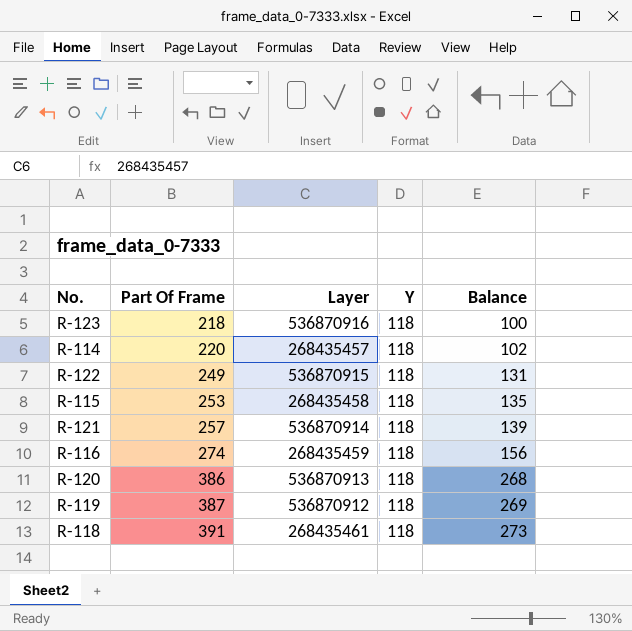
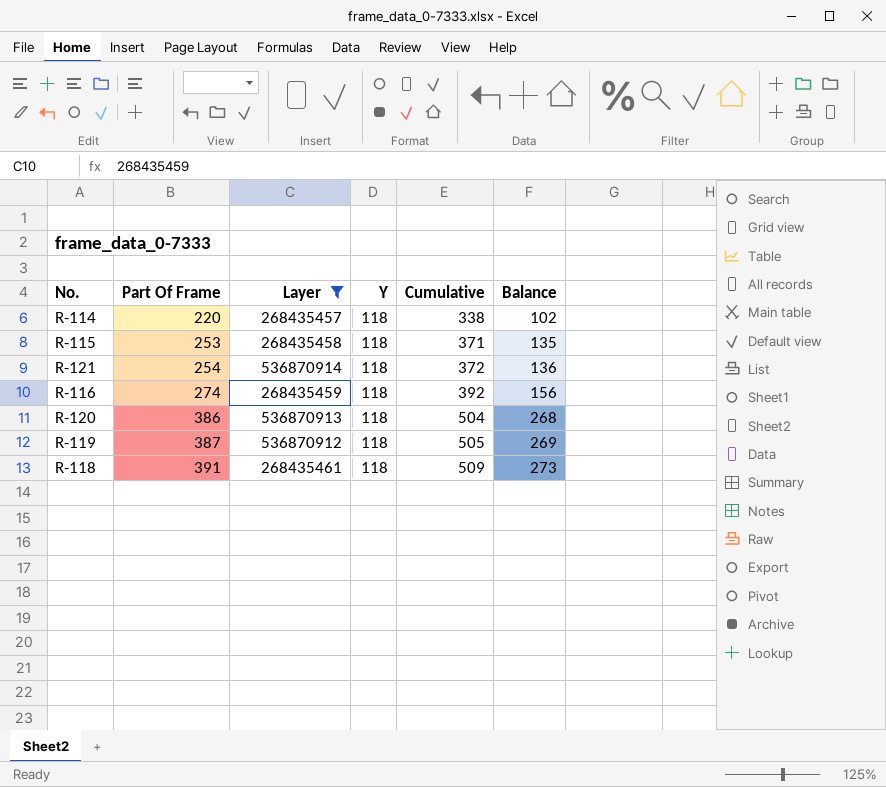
filter: none -> Layer <= 536870914
column Cumulative | formula: none -> [Part Of Frame] + [Y]
R-121 | Part Of Frame: 257 -> 254
R-121 | Balance: 139 -> 136

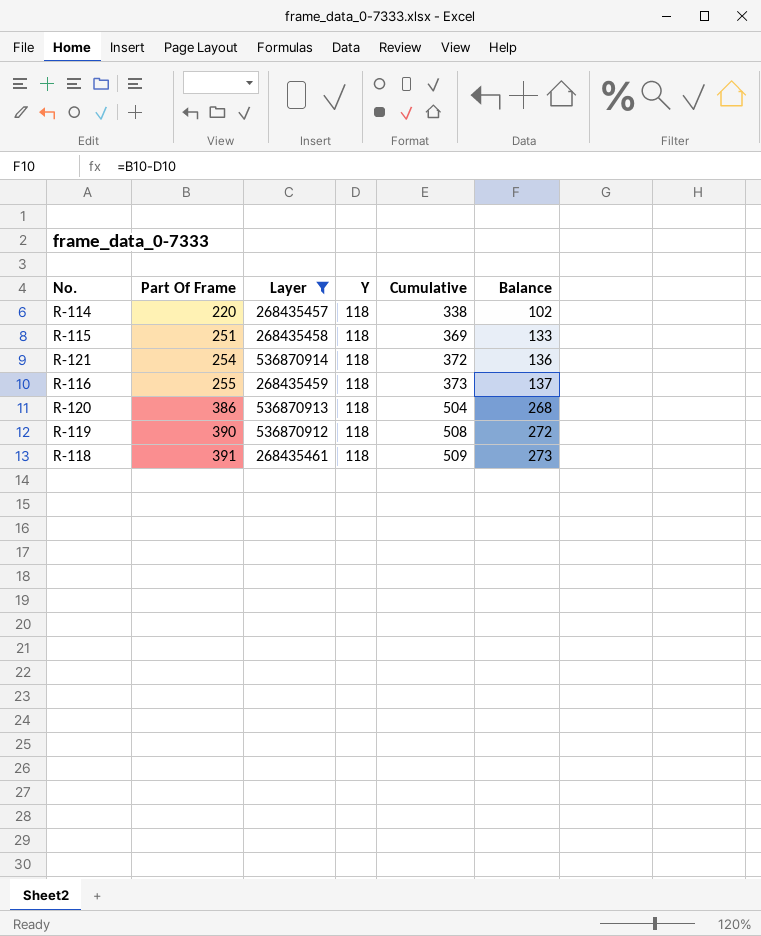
R-115 | Part Of Frame: 253 -> 251
R-115 | Cumulative: 371 -> 369
R-115 | Balance: 135 -> 133
R-116 | Part Of Frame: 274 -> 255
R-116 | Cumulative: 392 -> 373
R-116 | Balance: 156 -> 137
R-119 | Part Of Frame: 387 -> 390
R-119 | Cumulative: 505 -> 508
R-119 | Balance: 269 -> 272

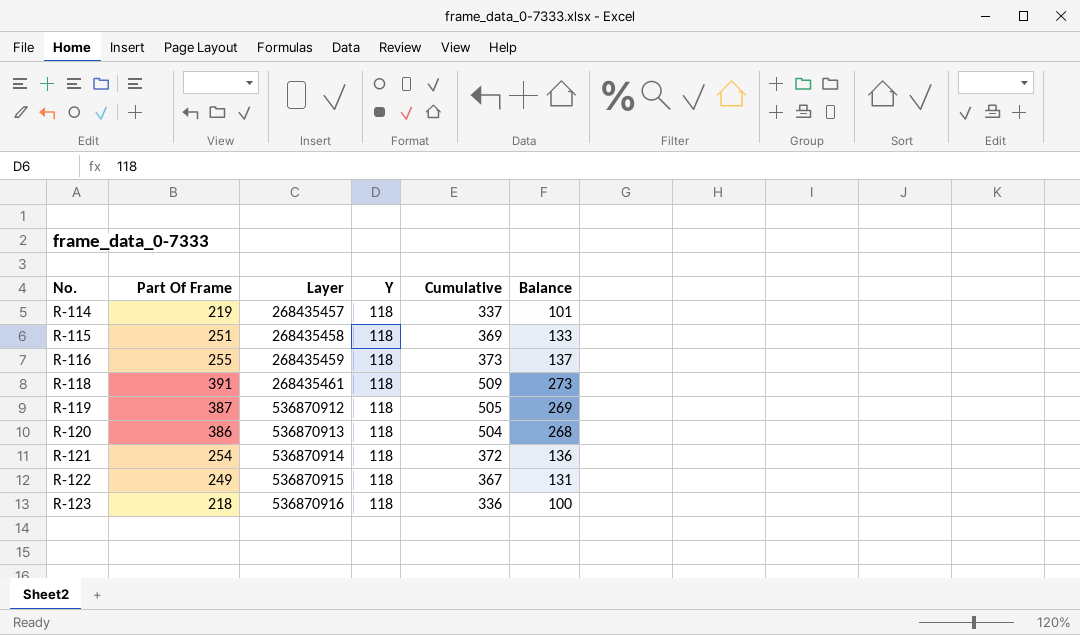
filter: Layer <= 536870914 -> none
row order: Part Of Frame ascending -> No. ascending
R-114 | Part Of Frame: 220 -> 219
R-114 | Cumulative: 338 -> 337
R-114 | Balance: 102 -> 101
R-119 | Part Of Frame: 390 -> 387
R-119 | Cumulative: 508 -> 505
R-119 | Balance: 272 -> 269

